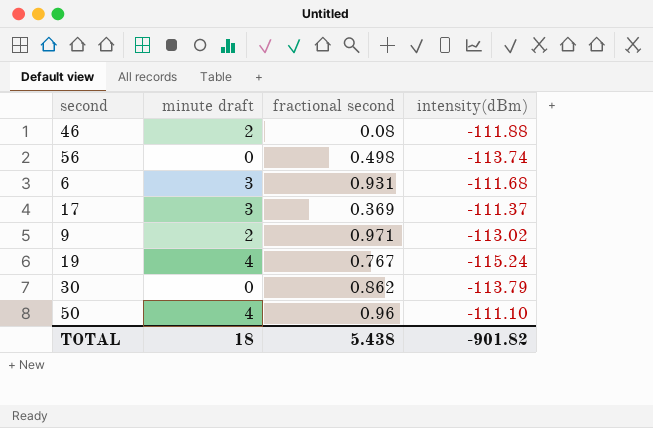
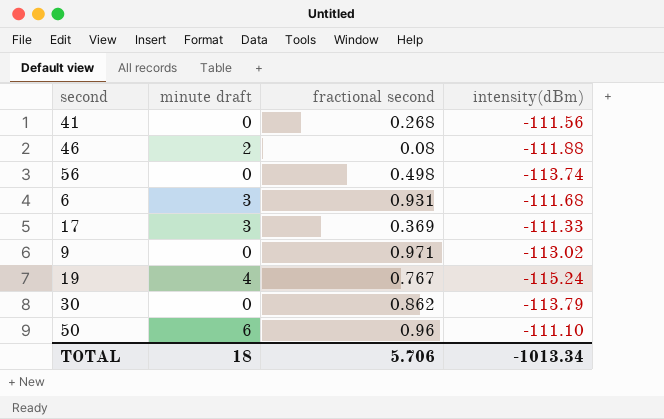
row 41: none -> 0 | 0.268 | -111.56
17 | intensity(dBm): -111.37 -> -111.33
9 | minute draft: 2 -> 0
50 | minute draft: 4 -> 6
TOTAL | fractional second: 5.438 -> 5.706
TOTAL | intensity(dBm): -901.82 -> -1013.34

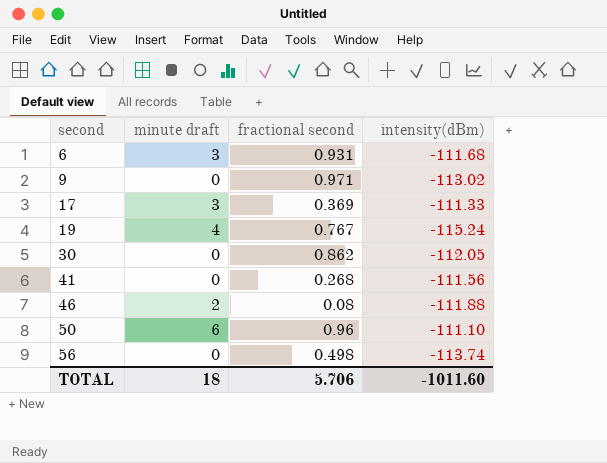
row order: none -> second ascending
30 | intensity(dBm): -113.79 -> -112.05
TOTAL | intensity(dBm): -1013.34 -> -1011.60

